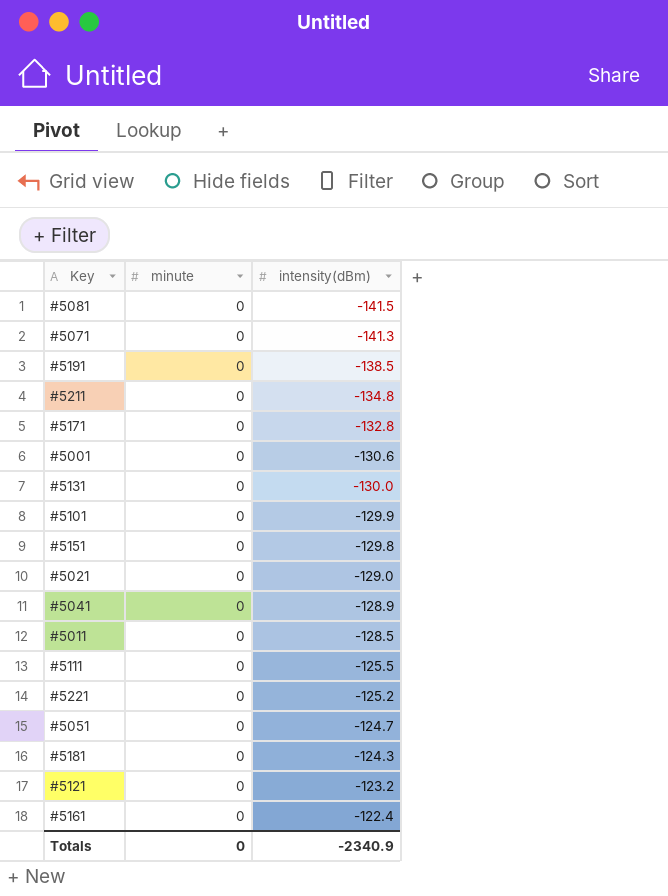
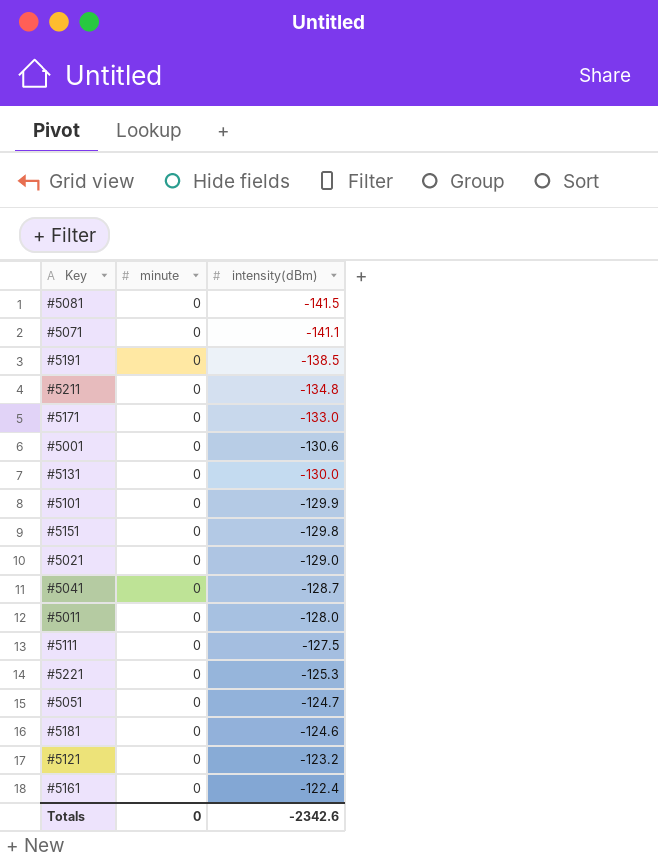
#5071 | intensity(dBm): -141.3 -> -141.1
#5171 | intensity(dBm): -132.8 -> -133.0
#5041 | intensity(dBm): -128.9 -> -128.7
#5011 | intensity(dBm): -128.5 -> -128.0
#5111 | intensity(dBm): -125.5 -> -127.5
#5221 | intensity(dBm): -125.2 -> -125.3
#5181 | intensity(dBm): -124.3 -> -124.6
Totals | intensity(dBm): -2340.9 -> -2342.6

